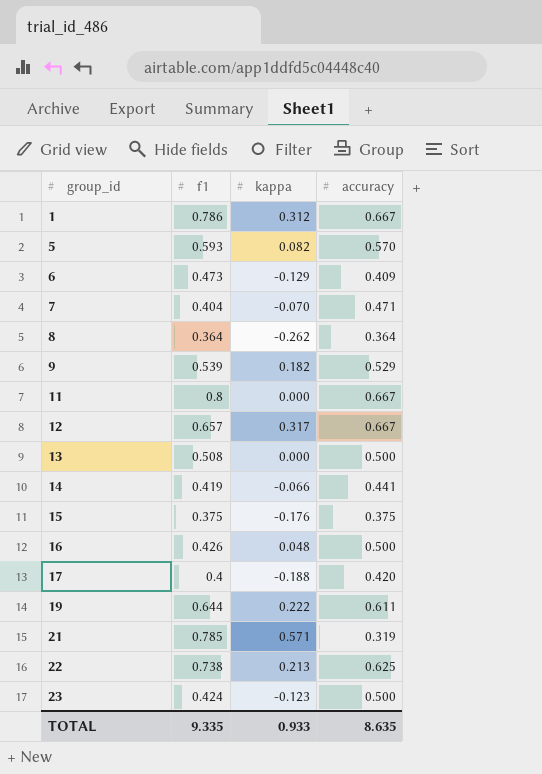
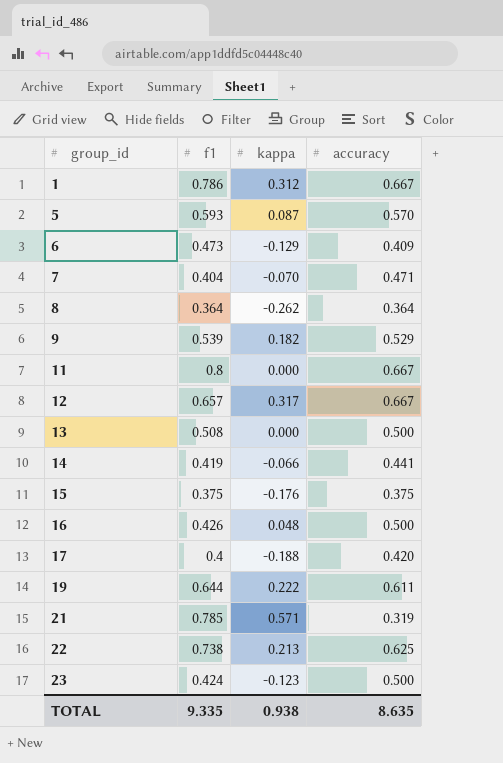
5 | kappa: 0.082 -> 0.087
TOTAL | kappa: 0.933 -> 0.938

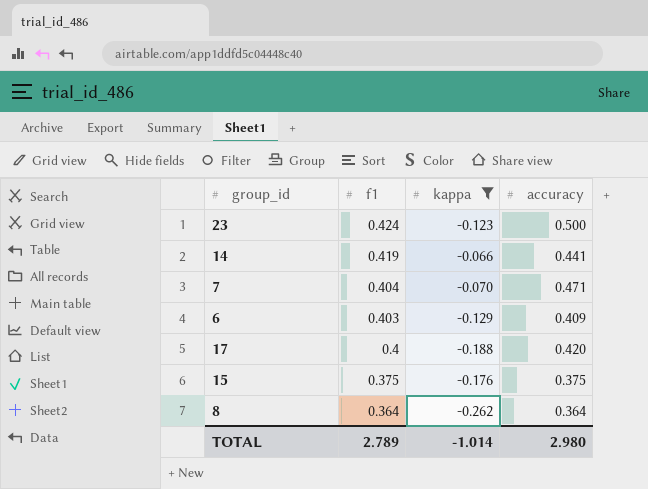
filter: none -> kappa <= -0.066
row order: group_id ascending -> f1 descending
6 | f1: 0.473 -> 0.403
TOTAL | f1: 9.335 -> 2.789
TOTAL | kappa: 0.938 -> -1.014
TOTAL | accuracy: 8.635 -> 2.980

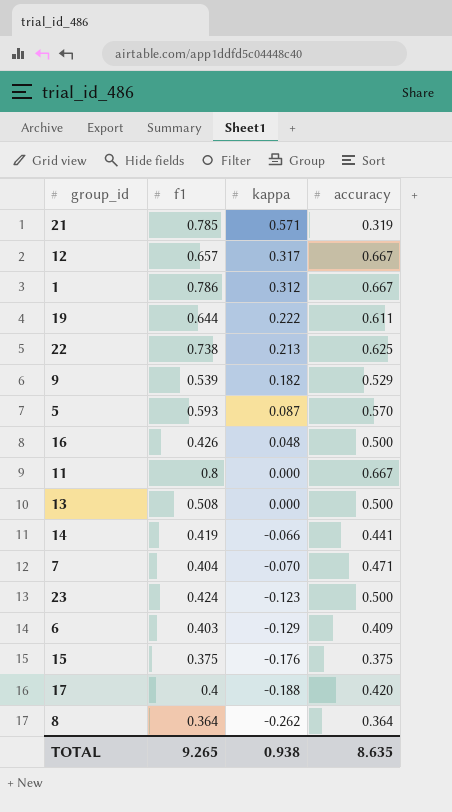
filter: kappa <= -0.066 -> none
row order: f1 descending -> kappa descending
TOTAL | f1: 2.789 -> 9.265
TOTAL | kappa: -1.014 -> 0.938
TOTAL | accuracy: 2.980 -> 8.635

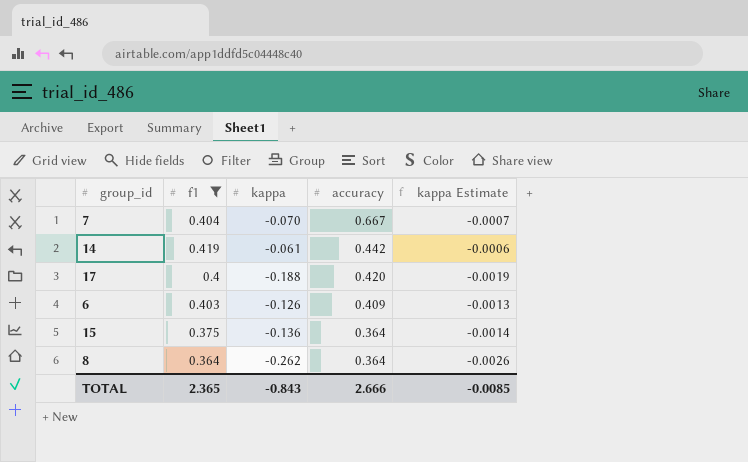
filter: none -> f1 <= 0.419
row order: kappa descending -> accuracy descending
column kappa Estimate | formula: none -> [kappa] * 0.01
7 | accuracy: 0.471 -> 0.667
14 | kappa: -0.066 -> -0.061
14 | accuracy: 0.441 -> 0.442
6 | kappa: -0.129 -> -0.126
15 | kappa: -0.176 -> -0.136
15 | accuracy: 0.375 -> 0.364
TOTAL | f1: 9.265 -> 2.365
TOTAL | kappa: 0.938 -> -0.843
TOTAL | accuracy: 8.635 -> 2.666

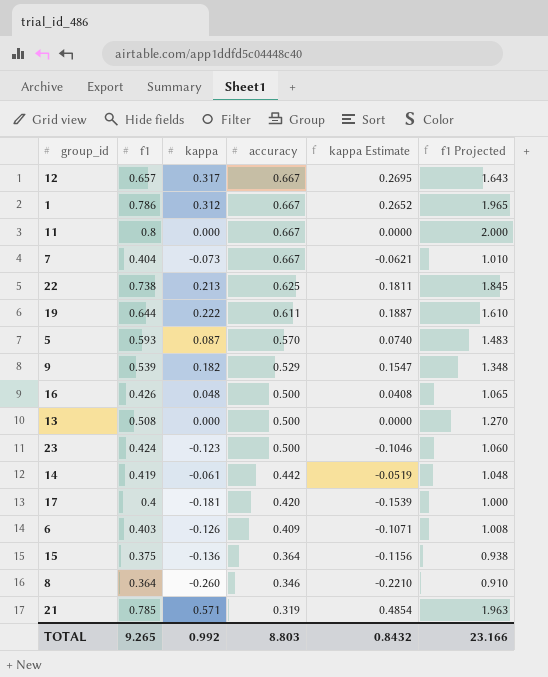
filter: f1 <= 0.419 -> none
column kappa Estimate | formula: [kappa] * 0.01 -> [kappa] * 0.85
column f1 Projected | formula: none -> [f1] * 2.5
7 | kappa: -0.070 -> -0.073
17 | kappa: -0.188 -> -0.181
8 | kappa: -0.262 -> -0.260
8 | accuracy: 0.364 -> 0.346
TOTAL | f1: 2.365 -> 9.265
TOTAL | kappa: -0.843 -> 0.992
TOTAL | accuracy: 2.666 -> 8.803
TOTAL | kappa Estimate: -0.0085 -> 0.8432

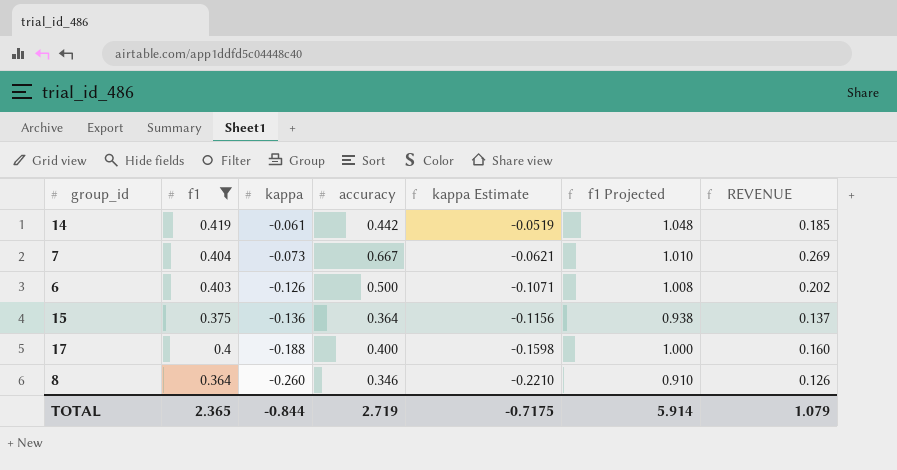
filter: none -> f1 <= 0.419
row order: accuracy descending -> kappa descending
column REVENUE | formula: none -> [f1] * [accuracy]
6 | accuracy: 0.409 -> 0.500
17 | kappa: -0.181 -> -0.188
17 | accuracy: 0.420 -> 0.400
17 | kappa Estimate: -0.1539 -> -0.1598
TOTAL | f1: 9.265 -> 2.365
TOTAL | kappa: 0.992 -> -0.844
TOTAL | accuracy: 8.803 -> 2.719
TOTAL | kappa Estimate: 0.8432 -> -0.7175
TOTAL | f1 Projected: 23.166 -> 5.914

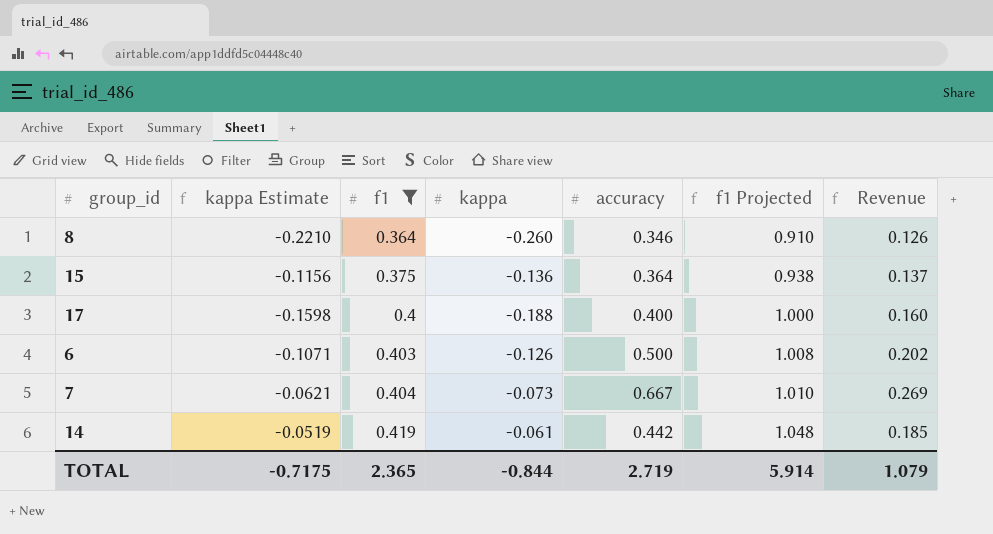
row order: kappa descending -> f1 ascending
column kappa Estimate | position: 5 -> 2
column name: REVENUE -> Revenue

